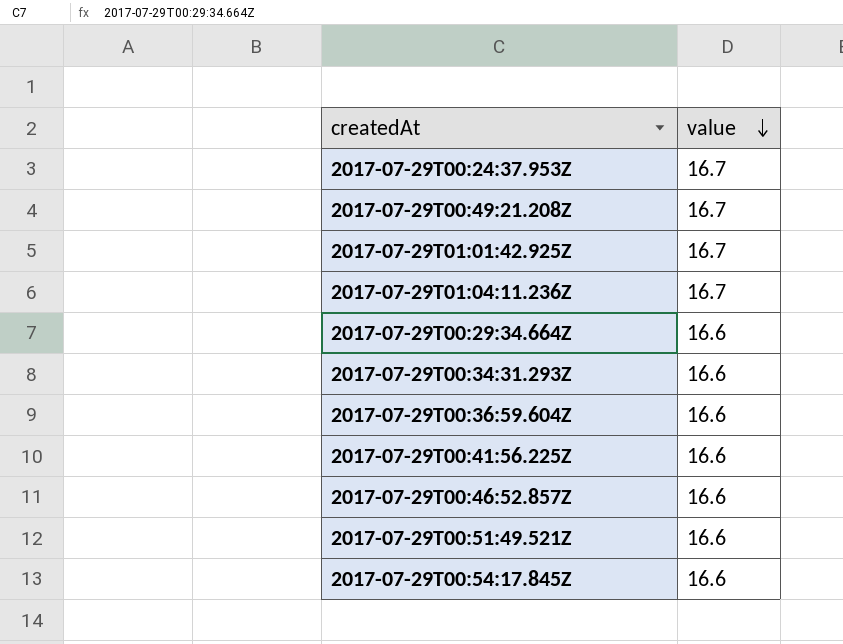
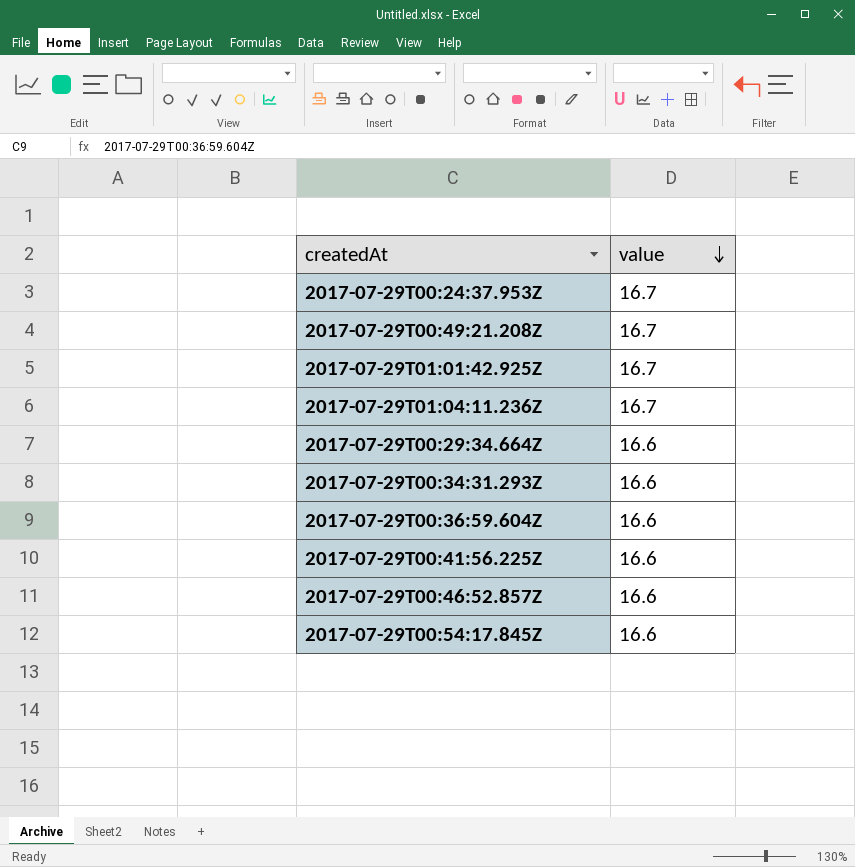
row 2017-07-29T00:51:49.521Z: 16.6 -> none

